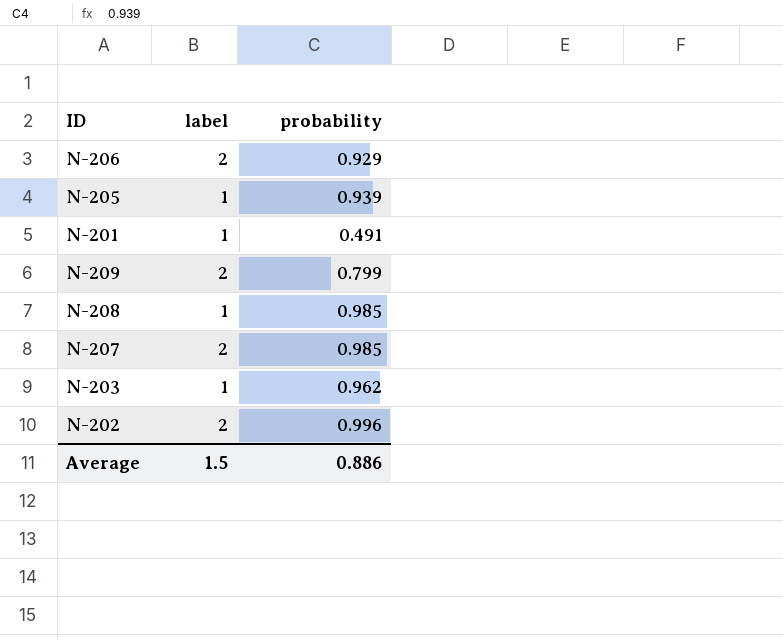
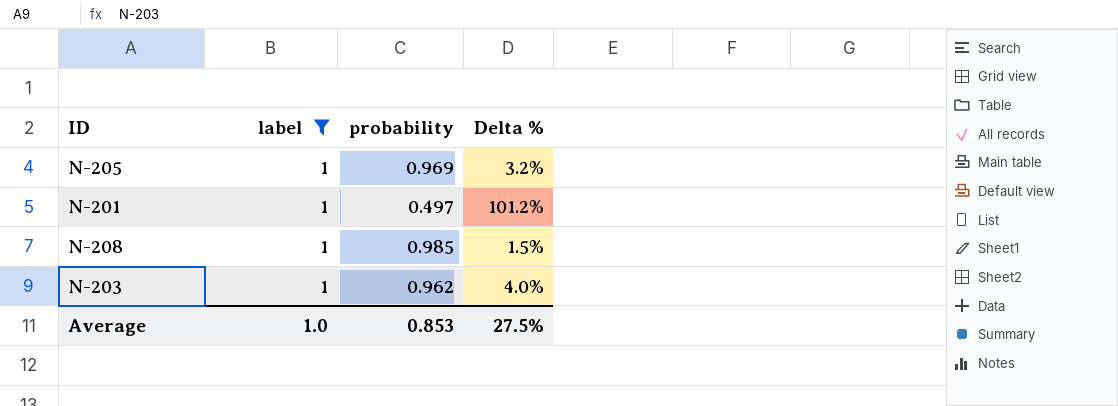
filter: none -> label = 1
column Delta % | formula: none -> ([label] - [probability]) / [probability]
N-205 | probability: 0.939 -> 0.969
N-201 | probability: 0.491 -> 0.497
Average | label: 1.5 -> 1.0
Average | probability: 0.886 -> 0.853

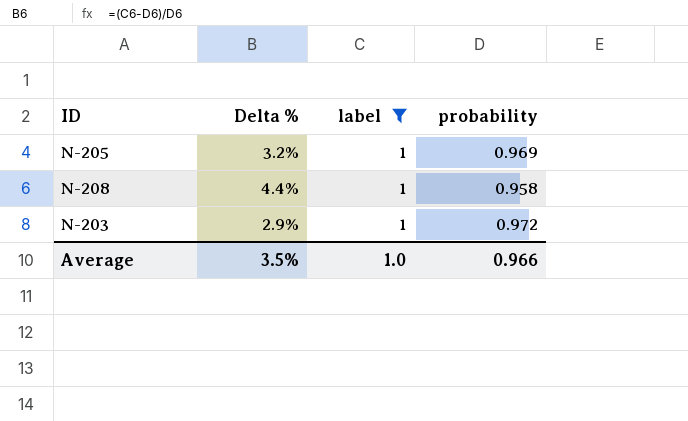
column Delta % | position: 4 -> 2
row N-201: 1 | 0.497 | 101.2% -> none
N-208 | Delta %: 1.5% -> 4.4%
N-208 | probability: 0.985 -> 0.958
N-203 | Delta %: 4.0% -> 2.9%
N-203 | probability: 0.962 -> 0.972
Average | Delta %: 27.5% -> 3.5%
Average | probability: 0.853 -> 0.966

